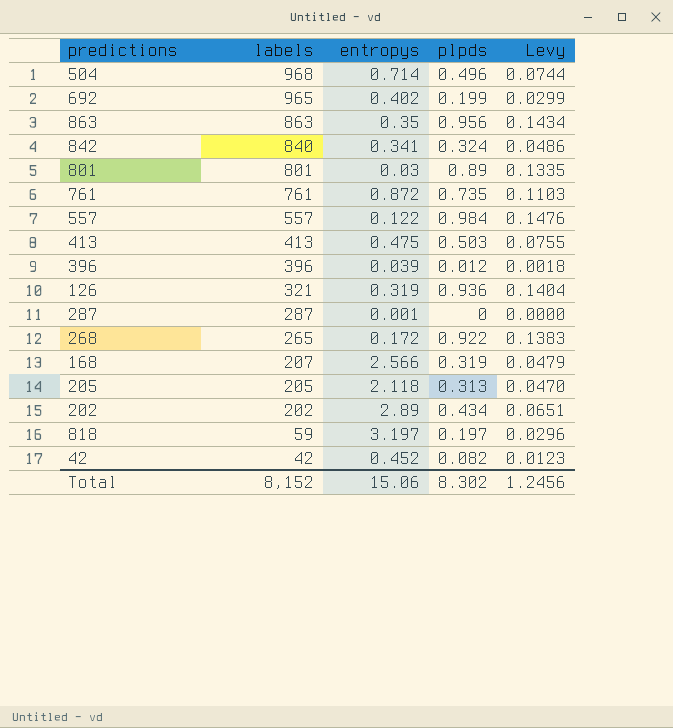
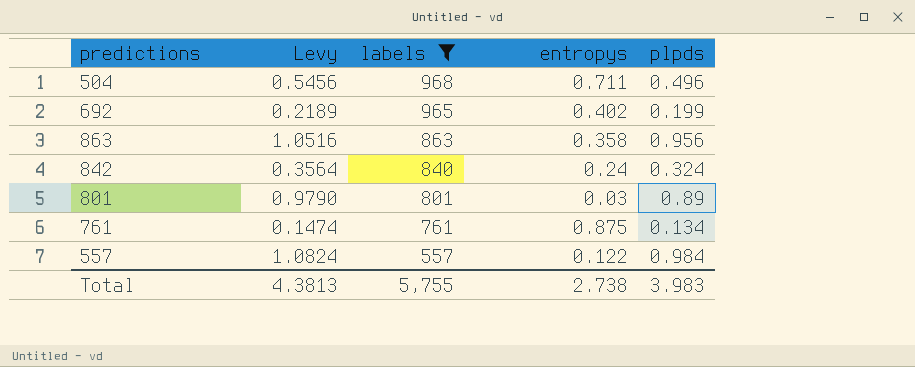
filter: none -> labels >= 557
column Levy | formula: [plpds] * 0.15 -> [plpds] * 1.1
column Levy | position: 5 -> 2
504 | entropys: 0.714 -> 0.711
863 | entropys: 0.35 -> 0.358
842 | entropys: 0.341 -> 0.24
761 | entropys: 0.872 -> 0.875
761 | plpds: 0.735 -> 0.134
Total | Levy: 1.2456 -> 4.3813
Total | labels: 8,152 -> 5,755
Total | entropys: 15.06 -> 2.738
Total | plpds: 8.302 -> 3.983

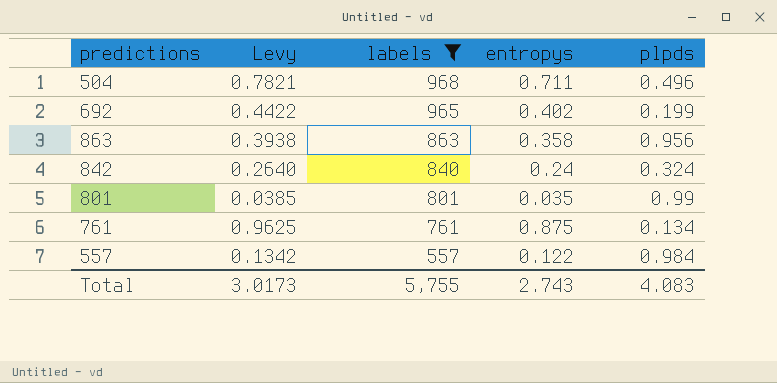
column Levy | formula: [plpds] * 1.1 -> [entropys] * 1.1
801 | entropys: 0.03 -> 0.035
801 | plpds: 0.89 -> 0.99
Total | Levy: 4.3813 -> 3.0173
Total | entropys: 2.738 -> 2.743
Total | plpds: 3.983 -> 4.083

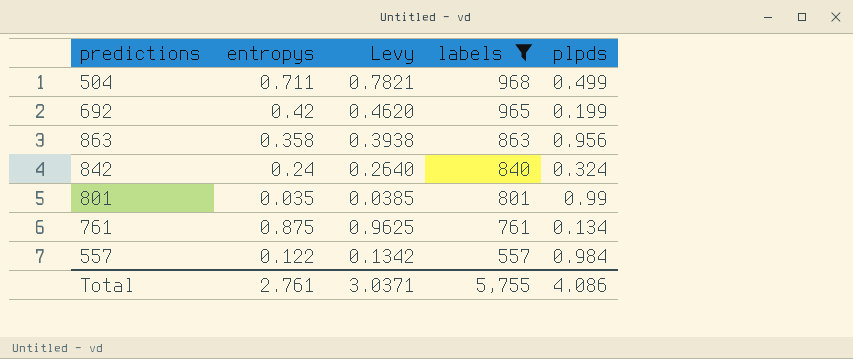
column entropys | position: 4 -> 2
504 | plpds: 0.496 -> 0.499
692 | entropys: 0.402 -> 0.42
692 | Levy: 0.4422 -> 0.4620
Total | entropys: 2.743 -> 2.761
Total | Levy: 3.0173 -> 3.0371
Total | plpds: 4.083 -> 4.086

